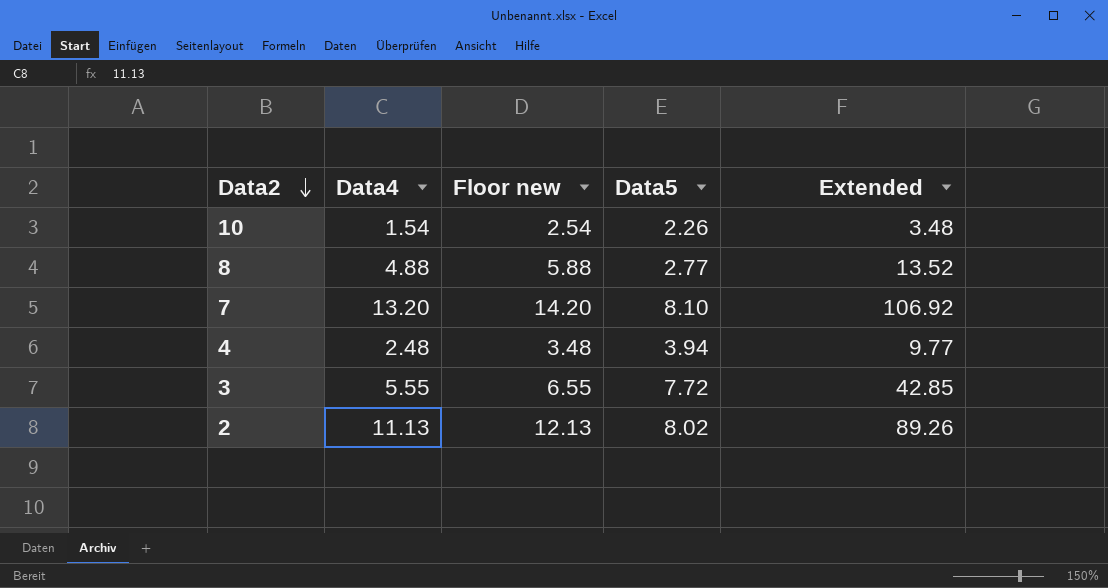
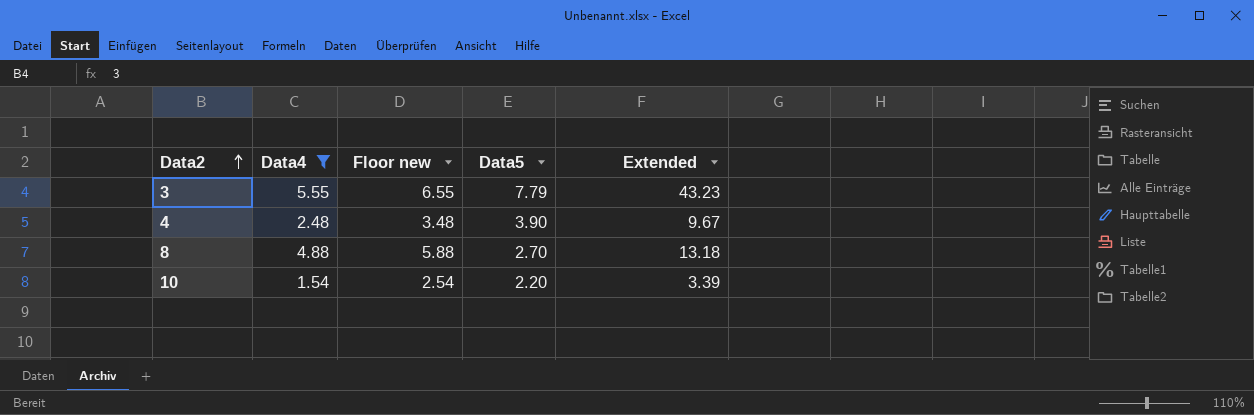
filter: none -> Data4 <= 5.55
row order: Data2 descending -> Data2 ascending
3 | Data5: 7.72 -> 7.79
3 | Extended: 42.85 -> 43.23
4 | Data5: 3.94 -> 3.90
4 | Extended: 9.77 -> 9.67
8 | Data5: 2.77 -> 2.70
8 | Extended: 13.52 -> 13.18
10 | Data5: 2.26 -> 2.20
10 | Extended: 3.48 -> 3.39

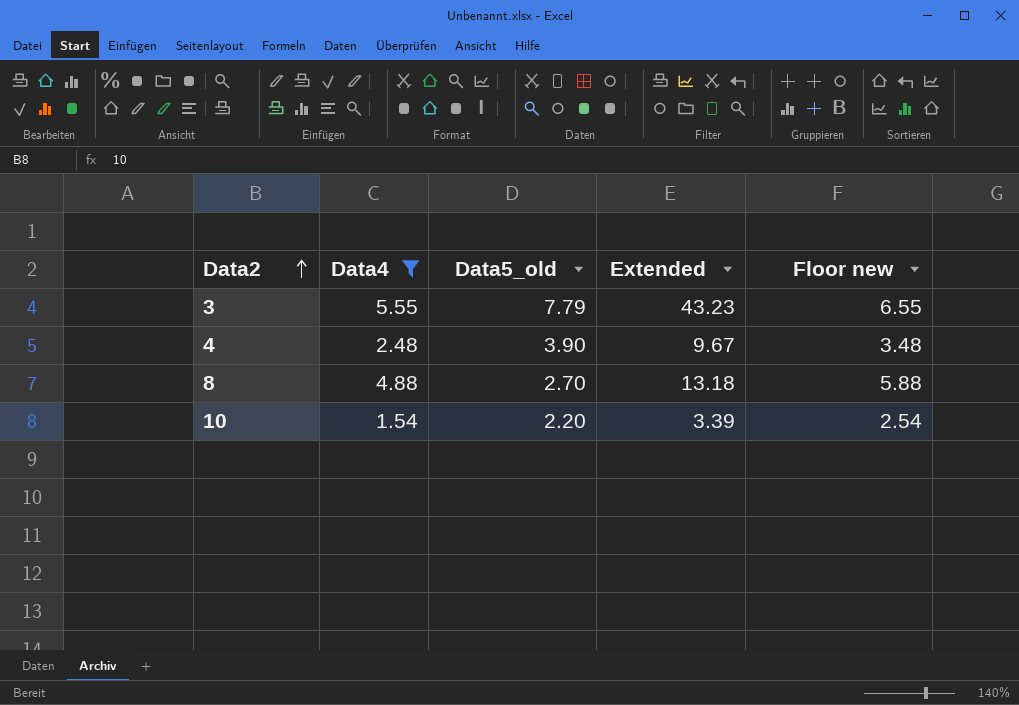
column name: Data5 -> Data5_old
column Floor new | position: 3 -> 5

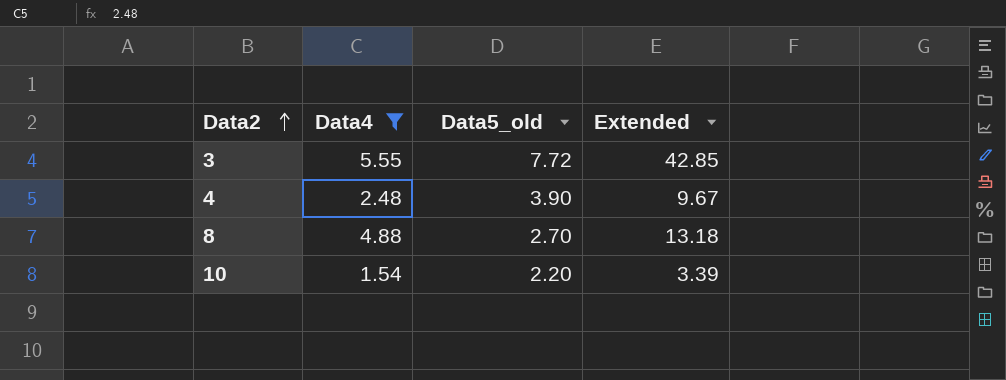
column Floor new | formula: [Data4] + 1 -> none
3 | Data5_old: 7.79 -> 7.72
3 | Extended: 43.23 -> 42.85

